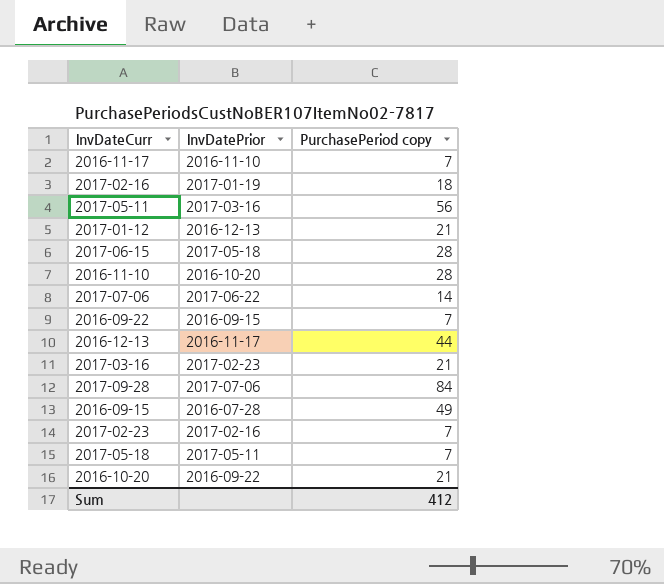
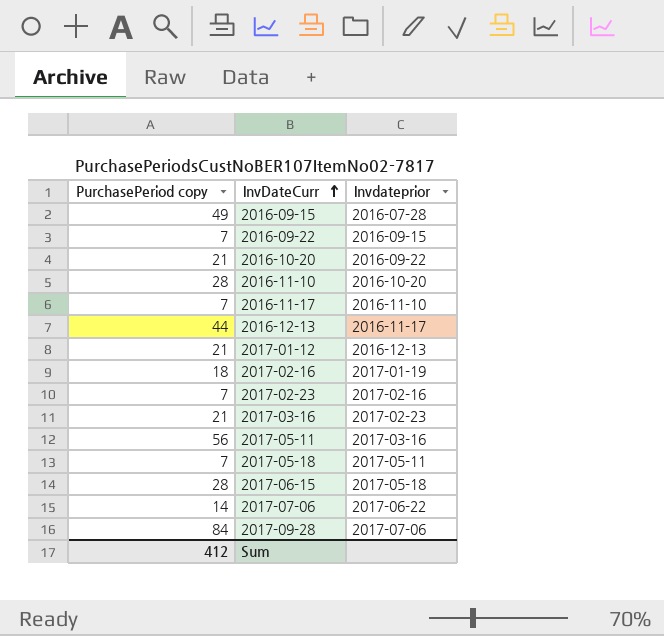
row order: none -> InvDateCurr ascending
column PurchasePeriod copy | position: 3 -> 1
column name: InvDatePrior -> Invdateprior

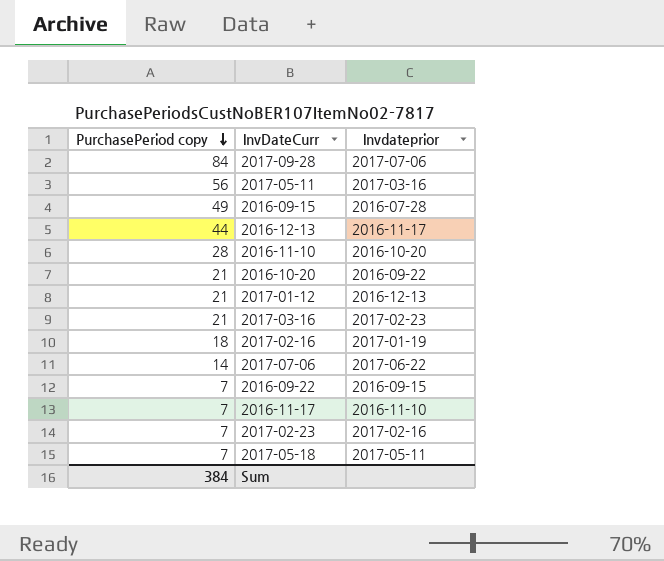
row order: InvDateCurr ascending -> PurchasePeriod copy descending
row 2017-06-15: 28 | 2017-05-18 -> none
Sum | PurchasePeriod copy: 412 -> 384

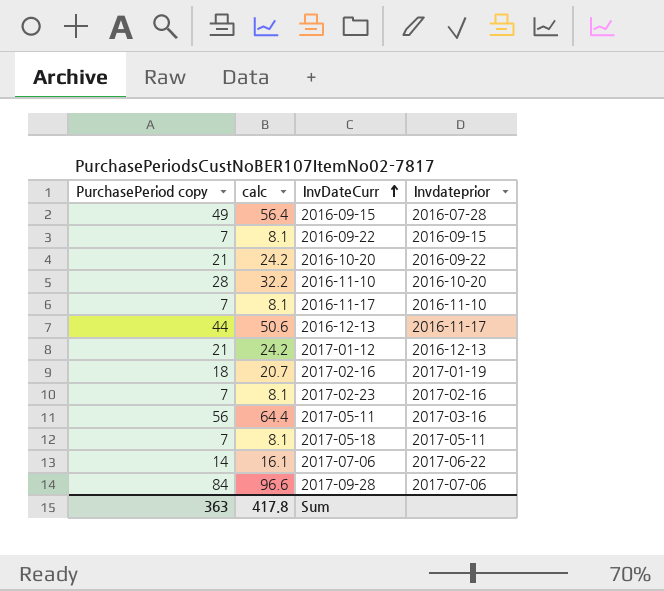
row order: PurchasePeriod copy descending -> InvDateCurr ascending
column calc | formula: none -> [PurchasePeriod copy] * 1.15
row 2017-03-16: 21 | 2017-02-23 -> none
Sum | PurchasePeriod copy: 384 -> 363

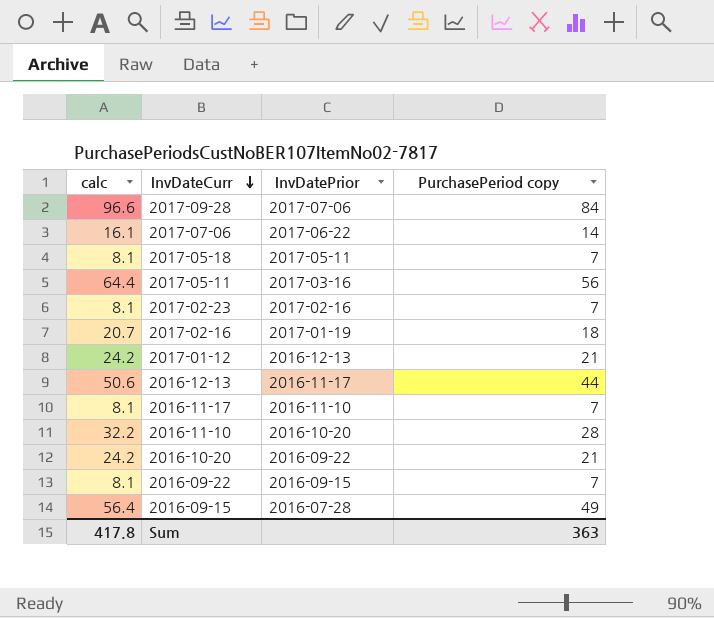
row order: InvDateCurr ascending -> InvDateCurr descending
column name: Invdateprior -> InvDatePrior
column PurchasePeriod copy | position: 1 -> 4

